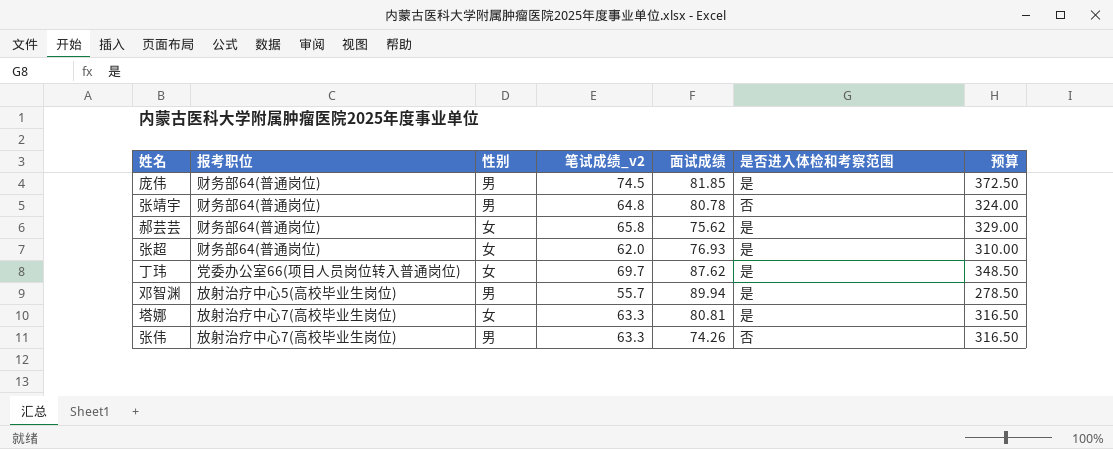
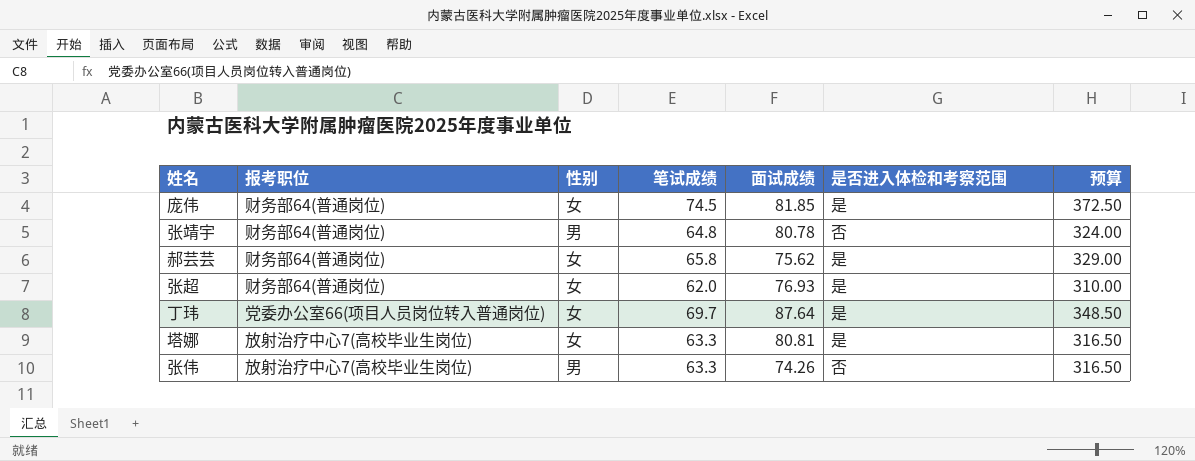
column name: 笔试成绩_v2 -> 笔试成绩
row 邓智渊: 放射治疗中心5(高校毕业生岗位) | 男 | 55.7 | 89.94 | 是 | 278.50 -> none
庞伟 | 性别: 男 -> 女
丁玮 | 面试成绩: 87.62 -> 87.64

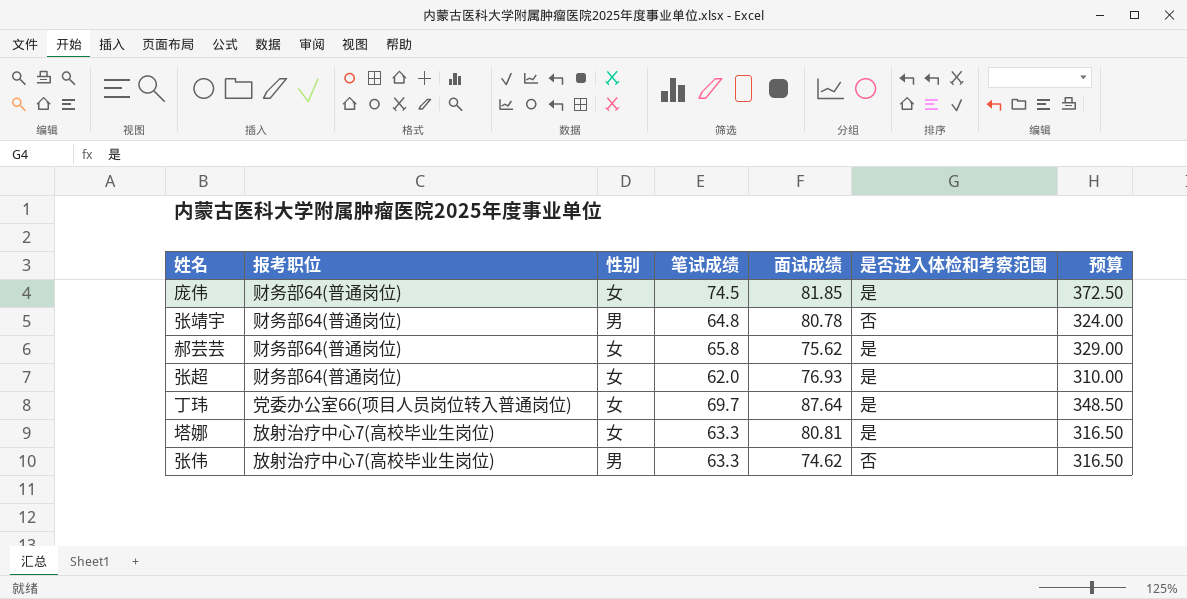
张伟 | 面试成绩: 74.26 -> 74.62

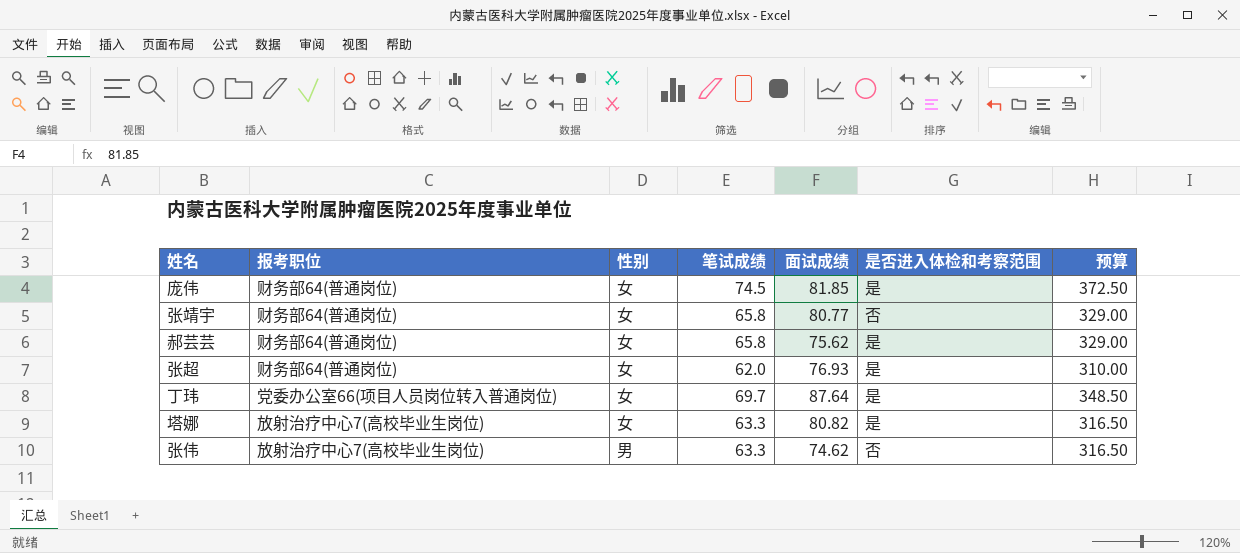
张靖宇 | 性别: 男 -> 女
张靖宇 | 笔试成绩: 64.8 -> 65.8
张靖宇 | 面试成绩: 80.78 -> 80.77
张靖宇 | 预算: 324.00 -> 329.00
塔娜 | 面试成绩: 80.81 -> 80.82

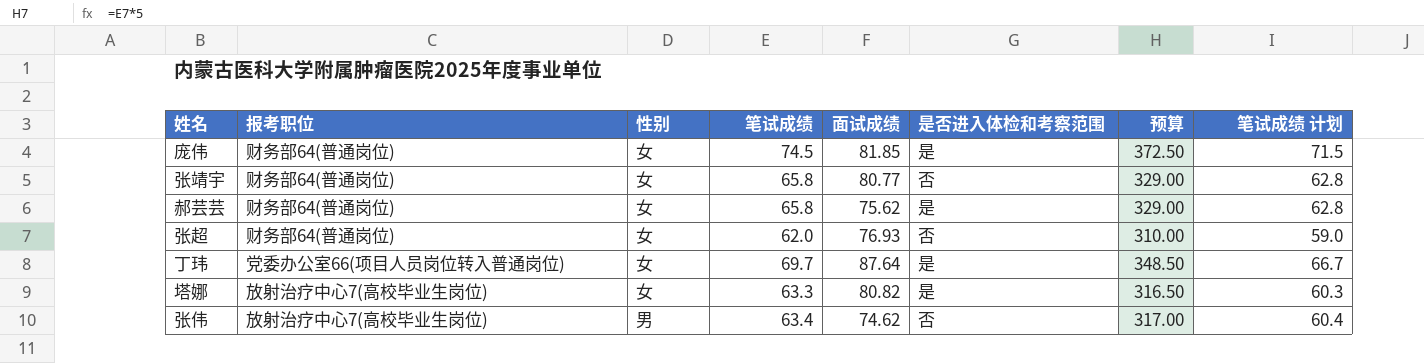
column 笔试成绩 计划 | formula: none -> [笔试成绩] - 3
张超 | 是否进入体检和考察范围: 是 -> 否
张伟 | 笔试成绩: 63.3 -> 63.4
张伟 | 预算: 316.50 -> 317.00

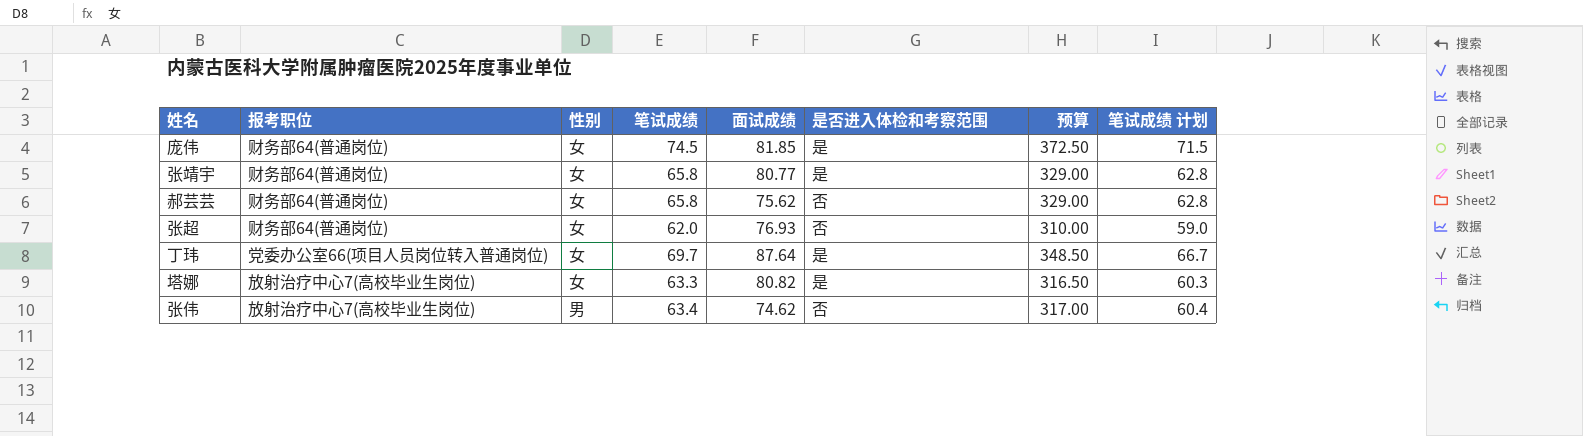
张靖宇 | 是否进入体检和考察范围: 否 -> 是
郝芸芸 | 是否进入体检和考察范围: 是 -> 否

